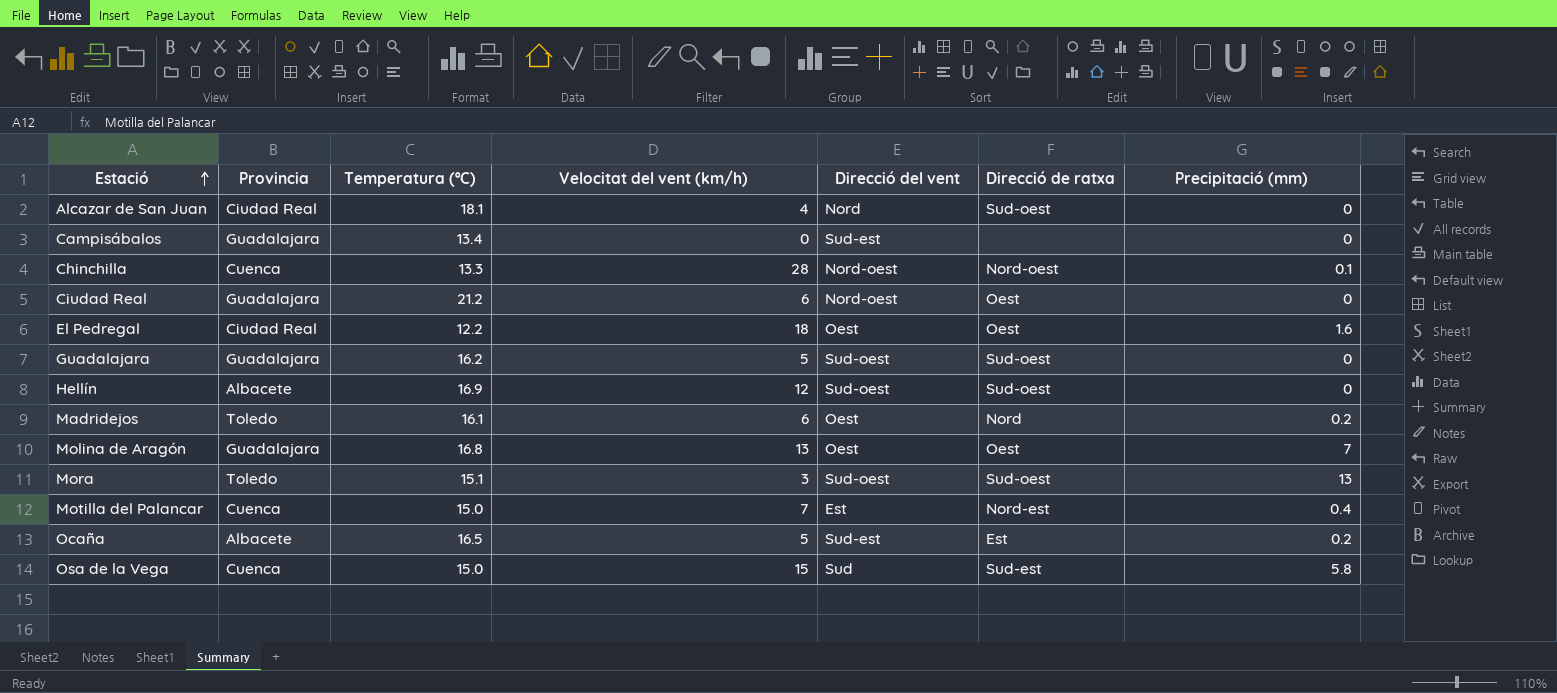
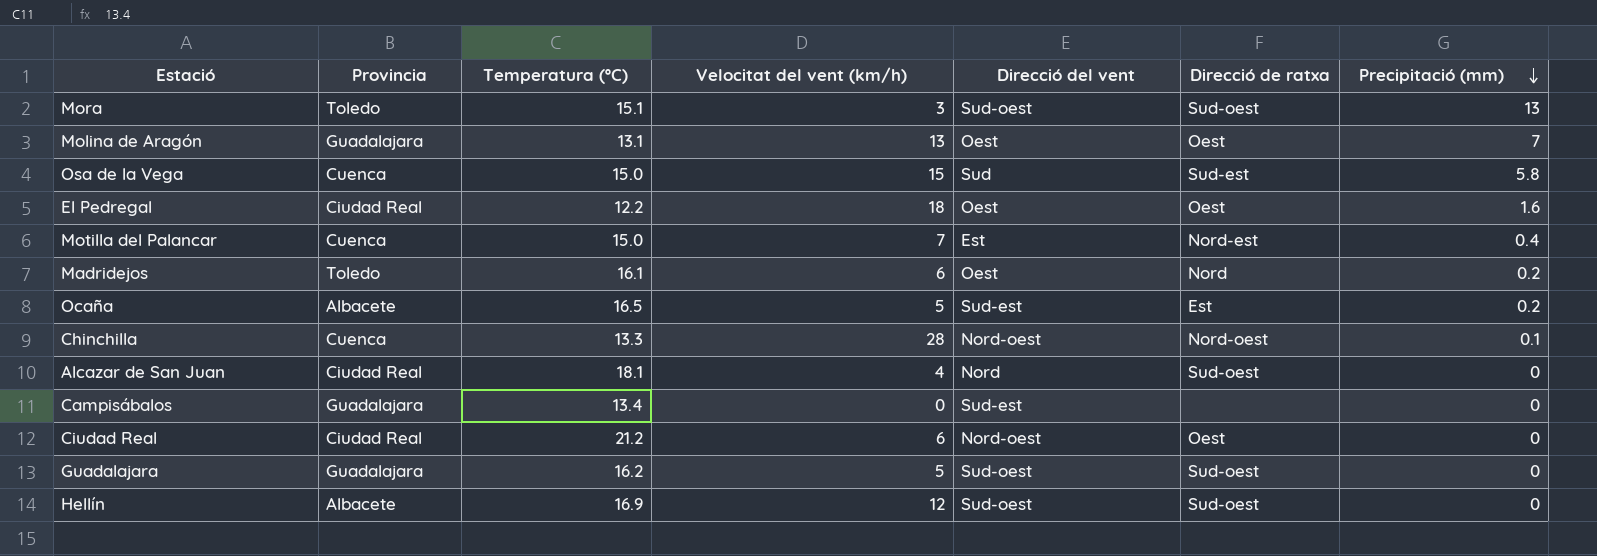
row order: Estació ascending -> Precipitació (mm) descending
Molina de Aragón | Temperatura (ºC): 16.8 -> 13.1
Ciudad Real | Provincia: Guadalajara -> Ciudad Real

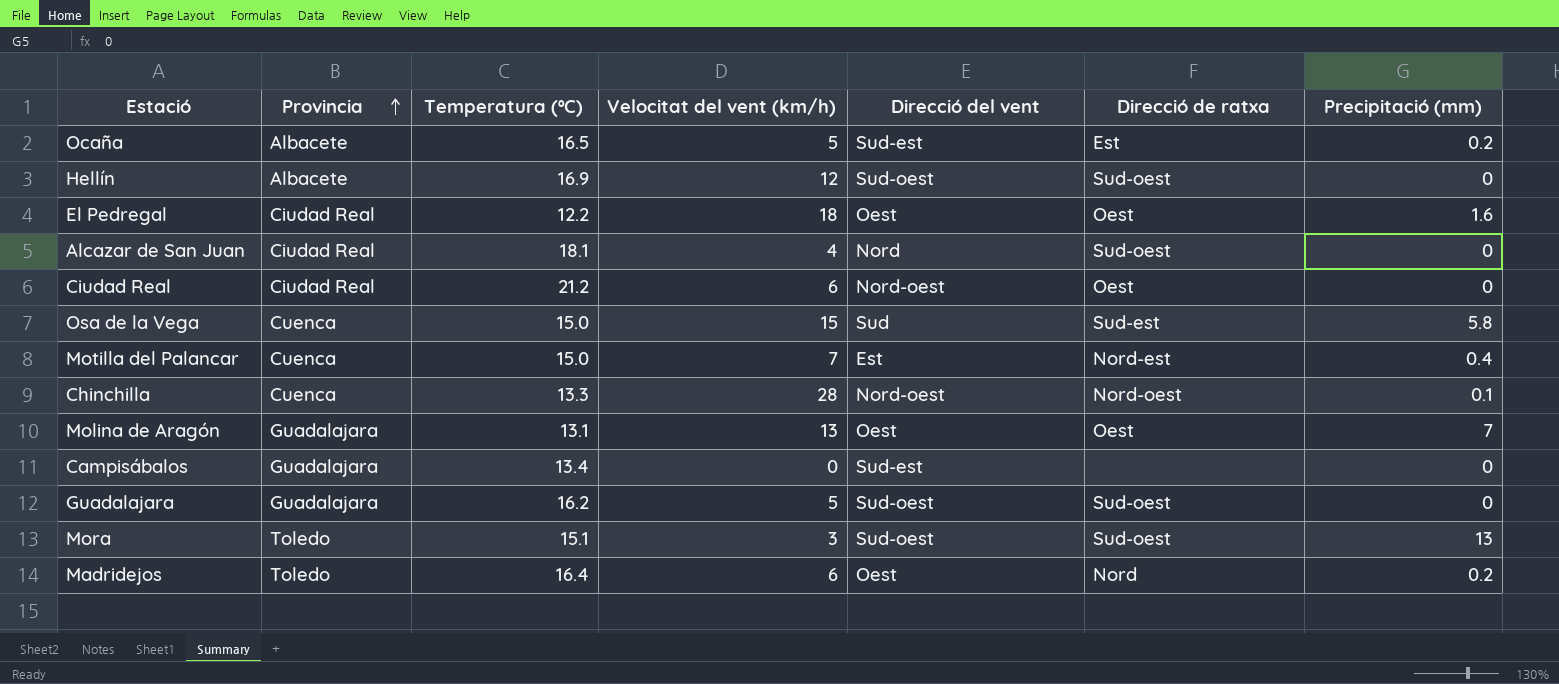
row order: Precipitació (mm) descending -> Provincia ascending
Madridejos | Temperatura (ºC): 16.1 -> 16.4

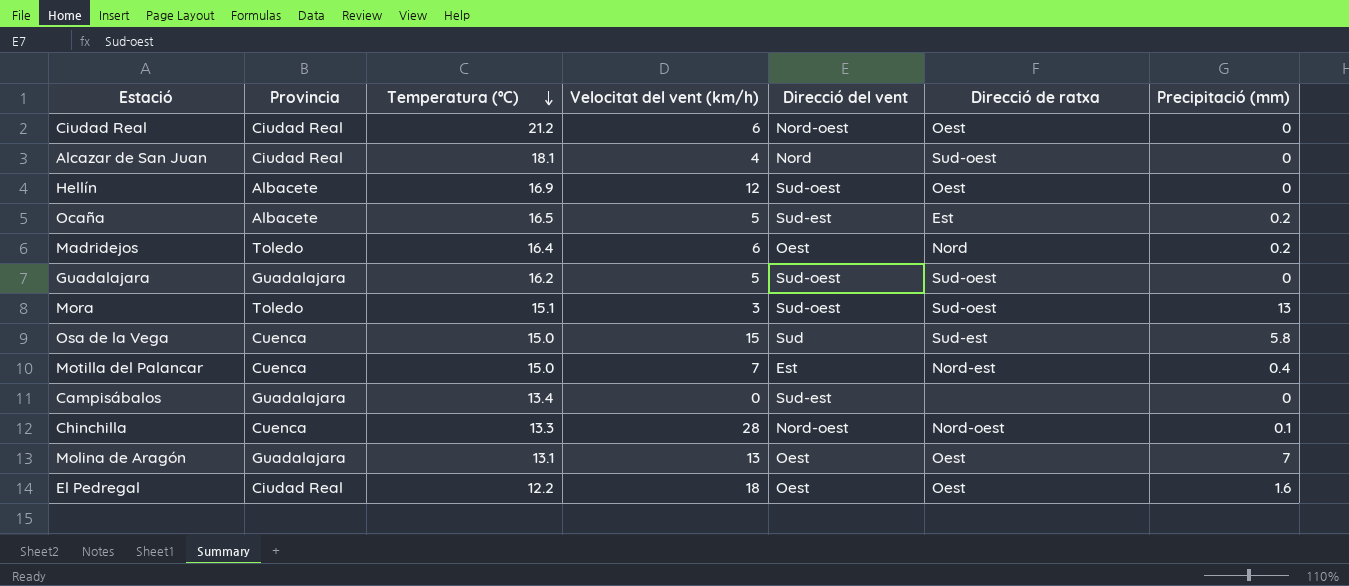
row order: Provincia ascending -> Temperatura (ºC) descending
Hellín | Direcció de ratxa: Sud-oest -> Oest

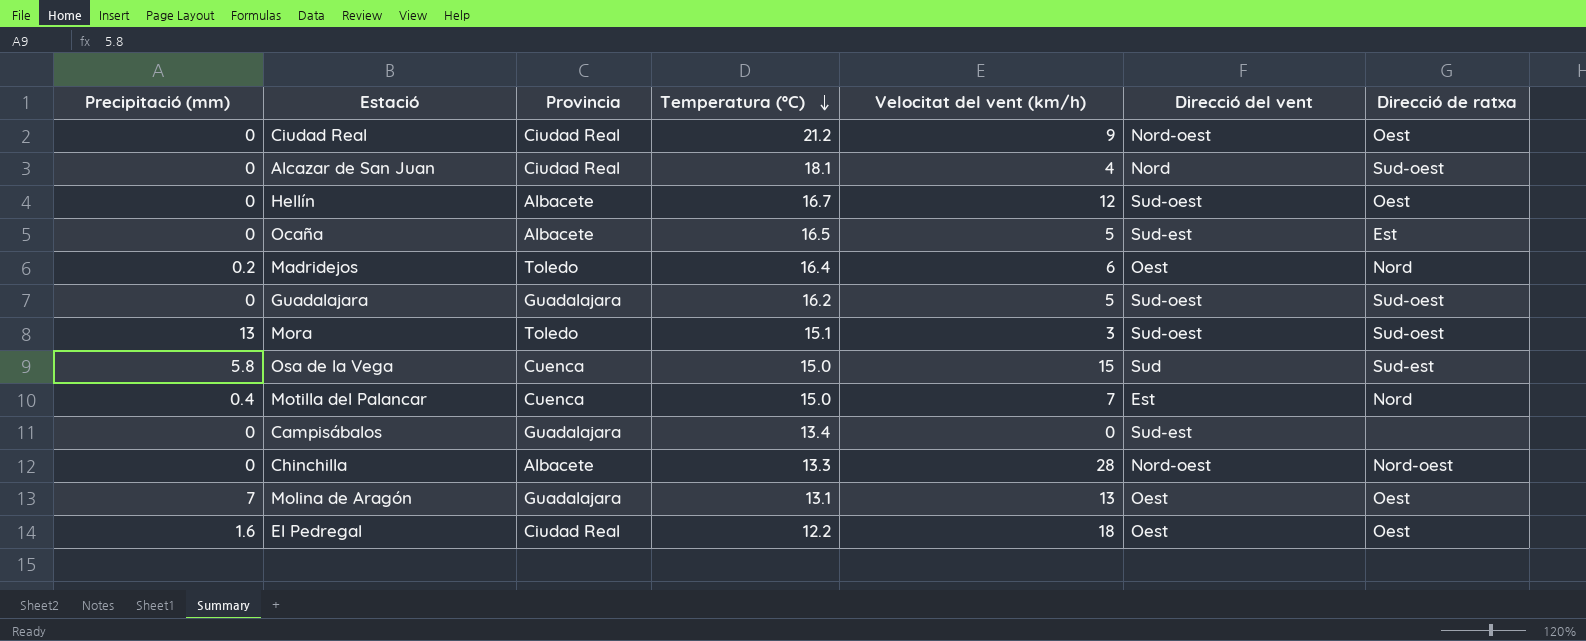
column Precipitació (mm) | position: 7 -> 1
Ciudad Real | Velocitat del vent (km/h): 6 -> 9
Hellín | Temperatura (ºC): 16.9 -> 16.7
Ocaña | Precipitació (mm): 0.2 -> 0
Motilla del Palancar | Direcció de ratxa: Nord-est -> Nord
Chinchilla | Precipitació (mm): 0.1 -> 0
Chinchilla | Provincia: Cuenca -> Albacete

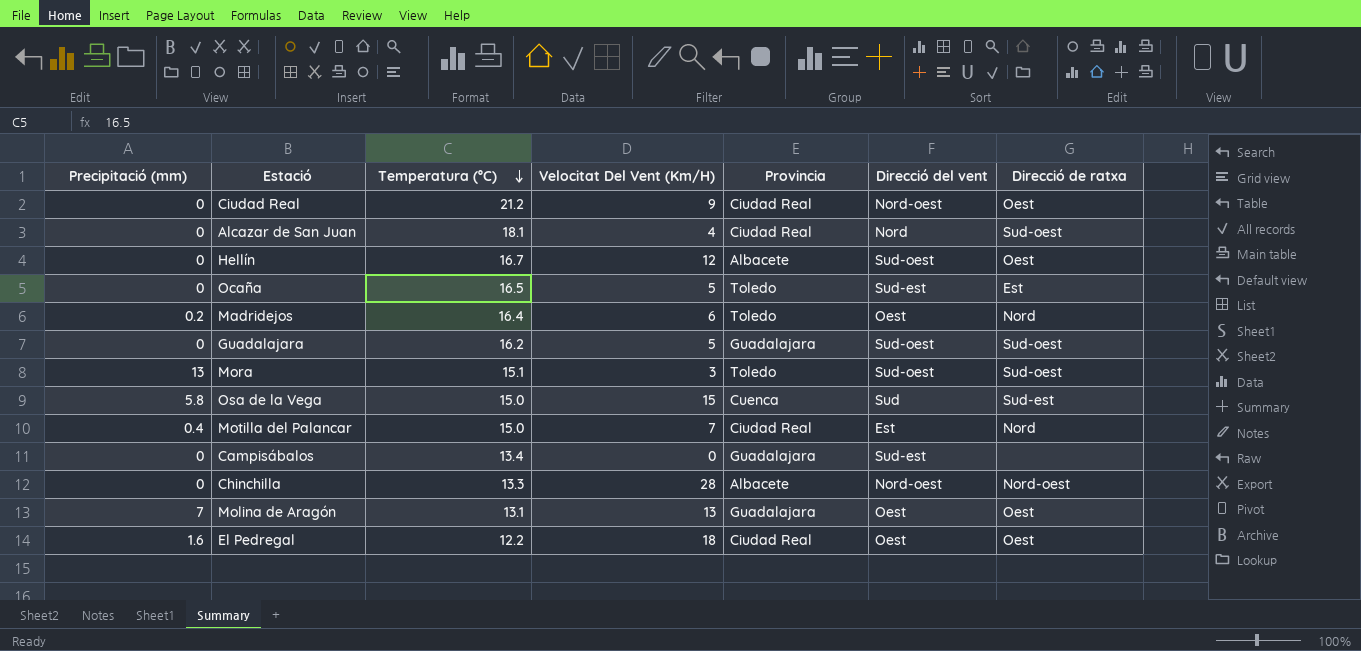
column name: Velocitat del vent (km/h) -> Velocitat Del Vent (Km/H)
column Provincia | position: 3 -> 5
Ocaña | Provincia: Albacete -> Toledo
Motilla del Palancar | Provincia: Cuenca -> Ciudad Real

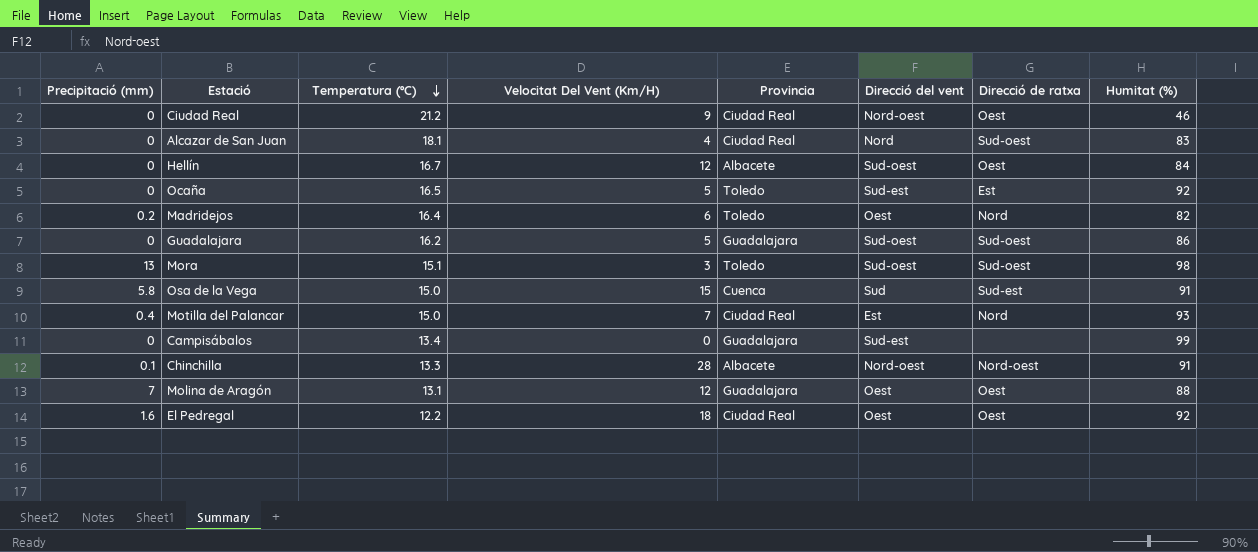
column Humitat (%) | position: none -> 8
Chinchilla | Precipitació (mm): 0 -> 0.1
Molina de Aragón | Velocitat Del Vent (Km/H): 13 -> 12

